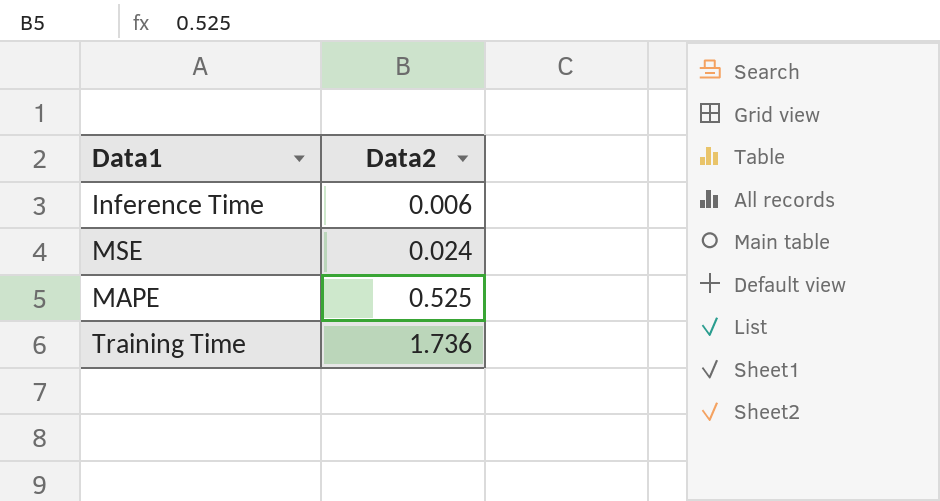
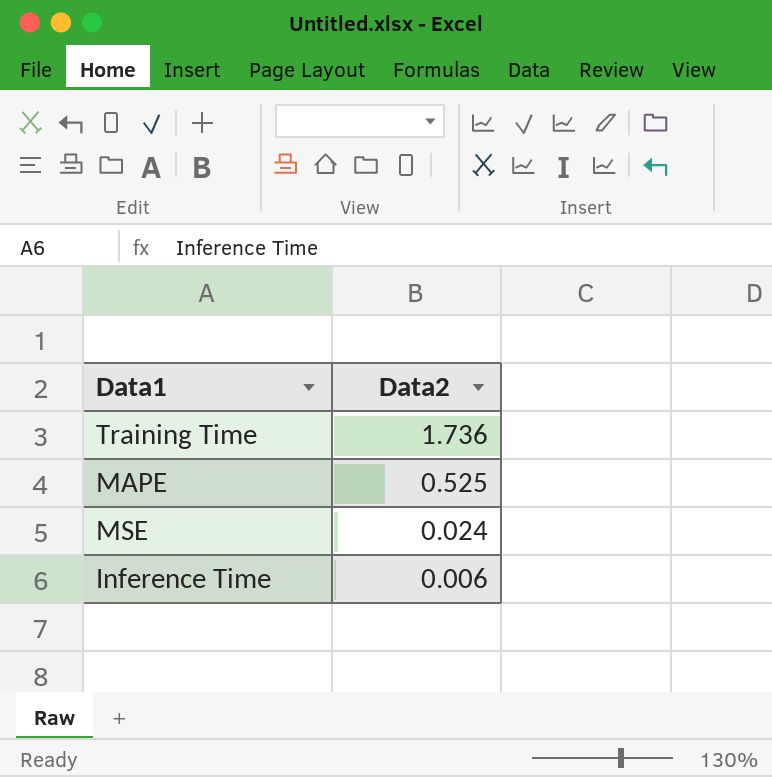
row order: Data2 ascending -> Data2 descending

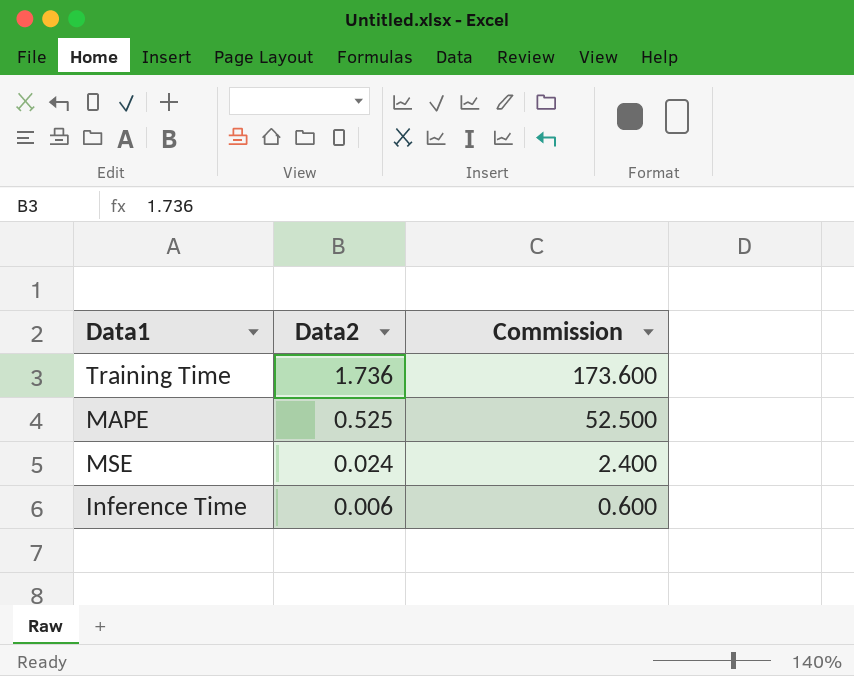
column Commission | formula: none -> [Data2] * 100

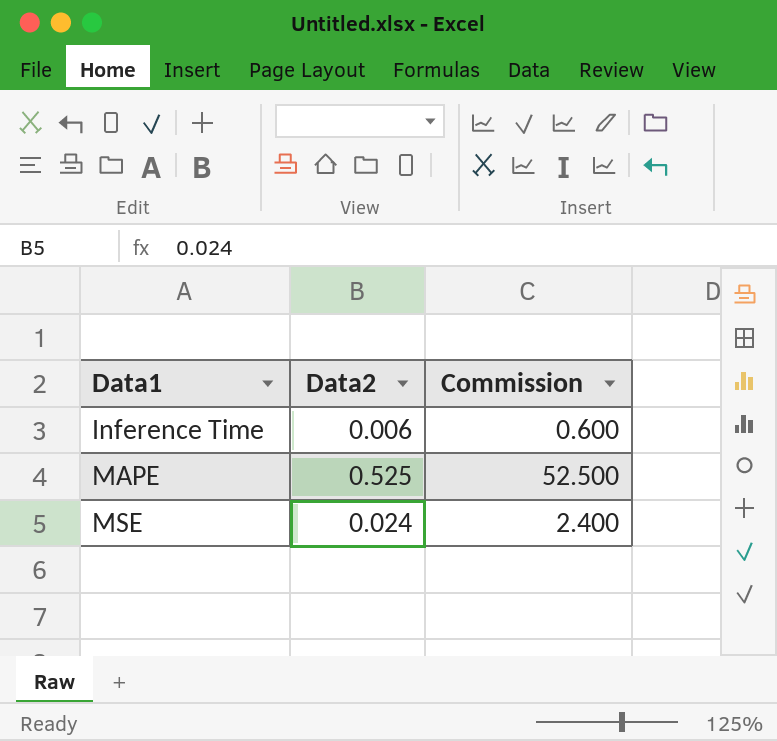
row order: Data2 descending -> Data1 ascending
row Training Time: 1.736 | 173.600 -> none

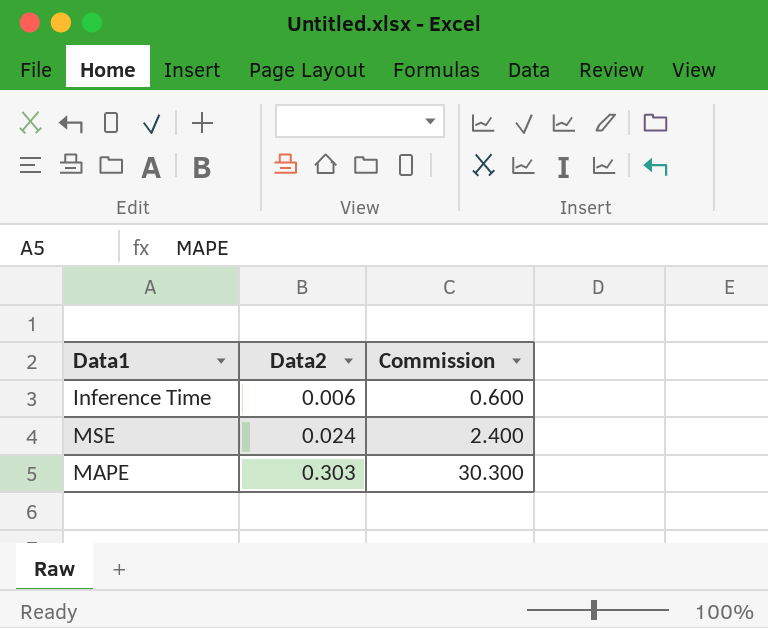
row order: Data1 ascending -> Data2 ascending
MAPE | Data2: 0.525 -> 0.303
MAPE | Commission: 52.500 -> 30.300

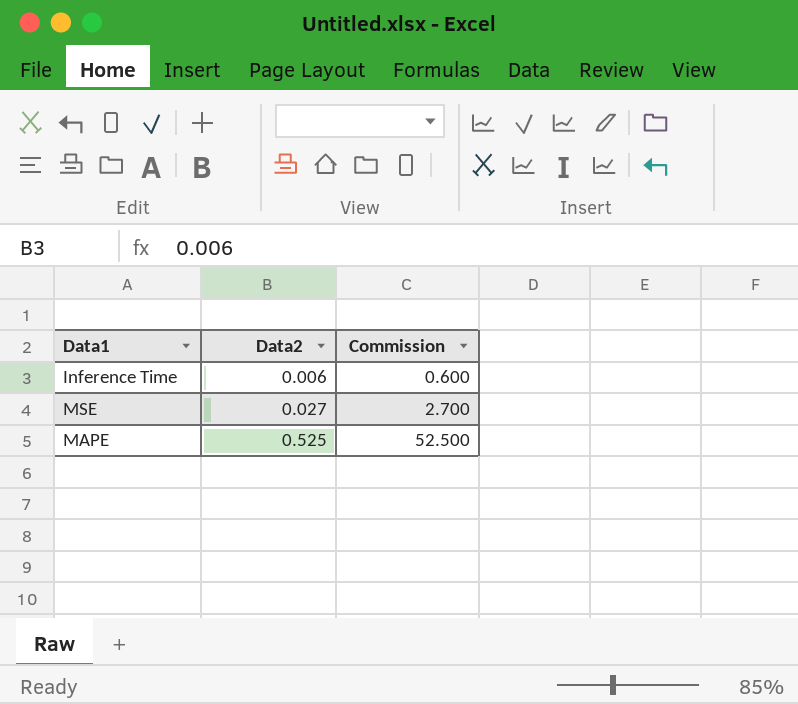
MSE | Data2: 0.024 -> 0.027
MSE | Commission: 2.400 -> 2.700
MAPE | Data2: 0.303 -> 0.525
MAPE | Commission: 30.300 -> 52.500

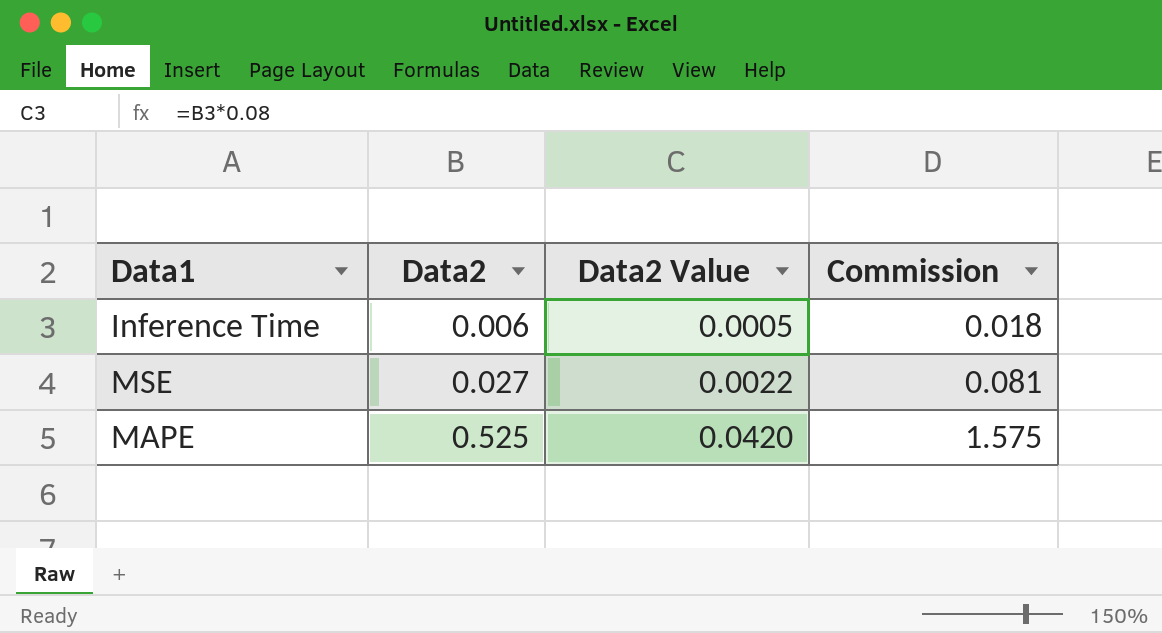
column Data2 Value | formula: none -> [Data2] * 0.08
column Commission | formula: [Data2] * 100 -> [Data2] * 3

